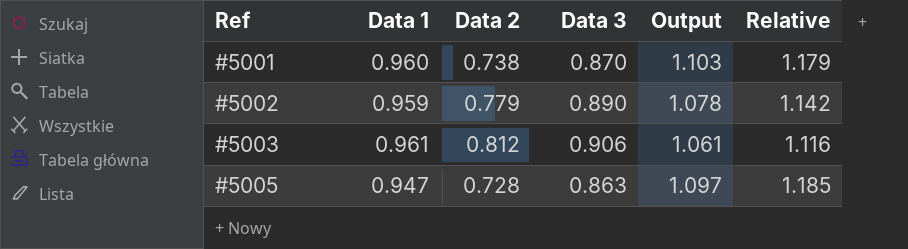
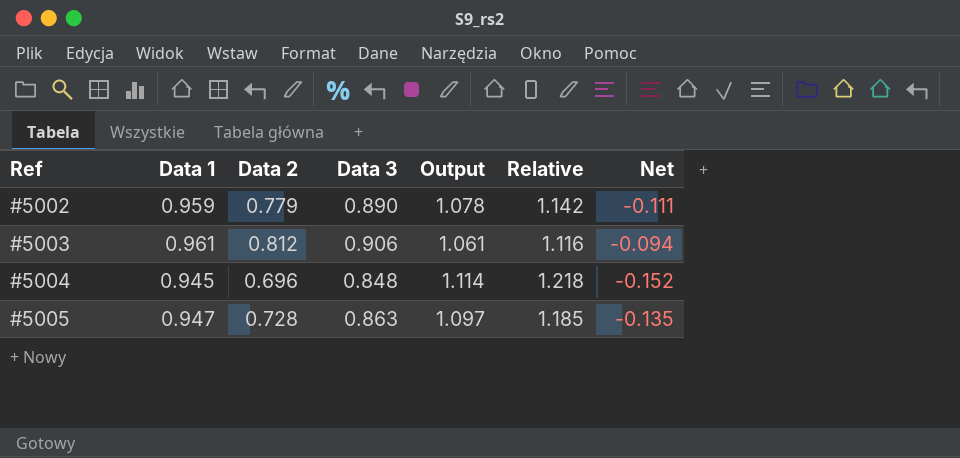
column Net | formula: none -> [Data 2] - [Data 3]
row #5001: 0.960 | 0.738 | 0.870 | 1.103 | 1.179 -> none
row #5004: none -> 0.945 | 0.696 | 0.848 | 1.114 | 1.218 | -0.152

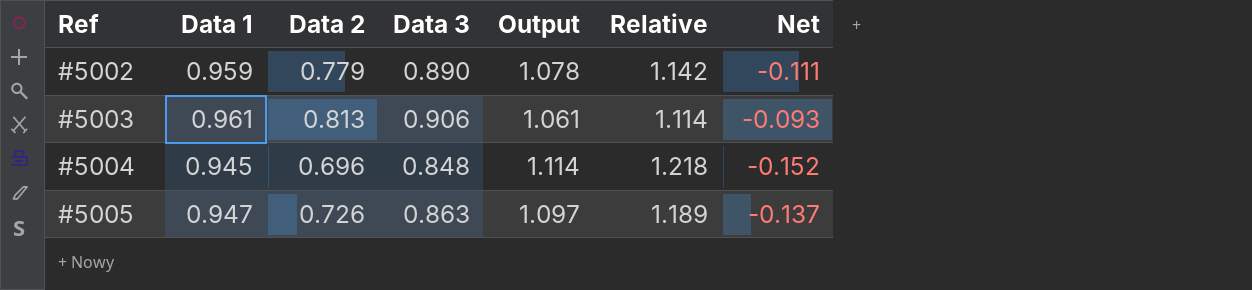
#5003 | Data 2: 0.812 -> 0.813
#5003 | Relative: 1.116 -> 1.114
#5003 | Net: -0.094 -> -0.093
#5005 | Data 2: 0.728 -> 0.726
#5005 | Relative: 1.185 -> 1.189
#5005 | Net: -0.135 -> -0.137

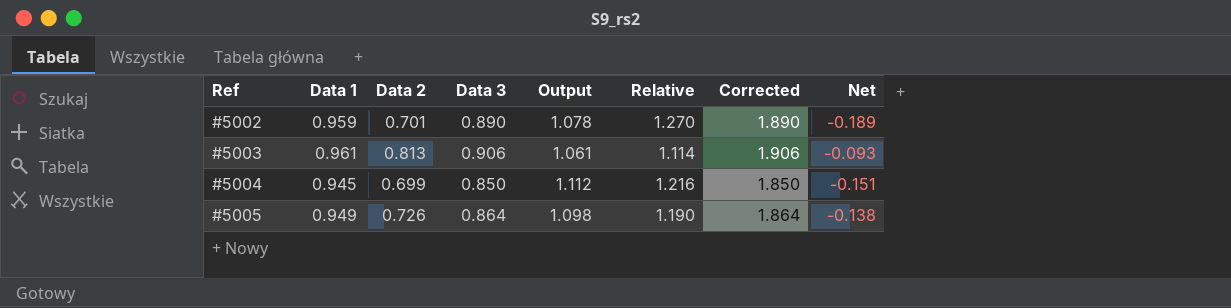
column Corrected | formula: none -> [Data 3] + 1
#5002 | Data 2: 0.779 -> 0.701
#5002 | Relative: 1.142 -> 1.270
#5002 | Net: -0.111 -> -0.189
#5004 | Data 2: 0.696 -> 0.699
#5004 | Data 3: 0.848 -> 0.850
#5004 | Output: 1.114 -> 1.112
#5004 | Relative: 1.218 -> 1.216
#5004 | Net: -0.152 -> -0.151
#5005 | Data 1: 0.947 -> 0.949
#5005 | Data 3: 0.863 -> 0.864
#5005 | Output: 1.097 -> 1.098
#5005 | Relative: 1.189 -> 1.190
#5005 | Net: -0.137 -> -0.138

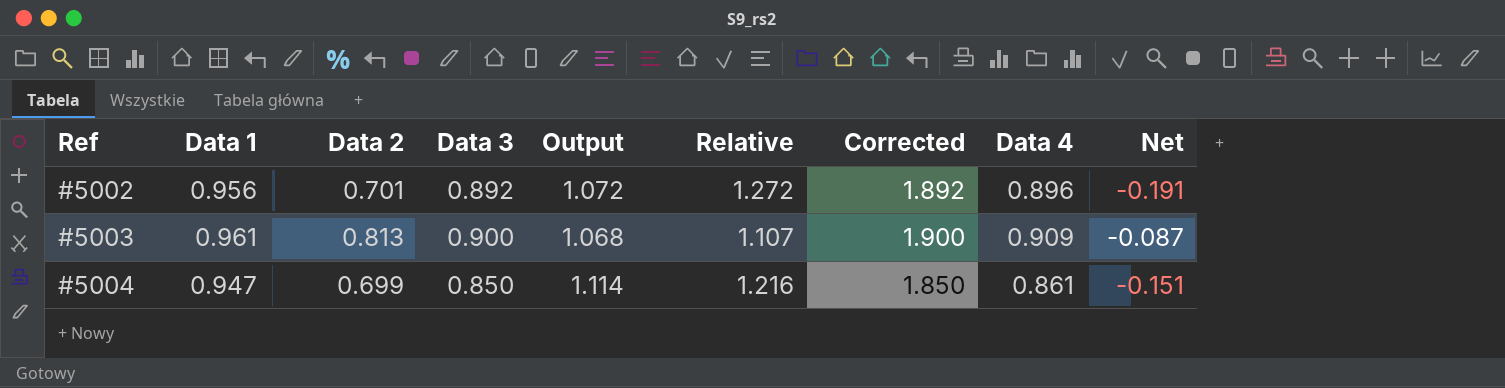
column Data 4 | position: none -> 8
row #5005: 0.949 | 0.726 | 0.864 | 1.098 | 1.190 | 1.864 | -0.138 -> none
#5002 | Data 1: 0.959 -> 0.956
#5002 | Data 3: 0.890 -> 0.892
#5002 | Output: 1.078 -> 1.072
#5002 | Relative: 1.270 -> 1.272
#5002 | Corrected: 1.890 -> 1.892
#5002 | Net: -0.189 -> -0.191
#5003 | Data 3: 0.906 -> 0.900
#5003 | Output: 1.061 -> 1.068
#5003 | Relative: 1.114 -> 1.107
#5003 | Corrected: 1.906 -> 1.900
#5003 | Net: -0.093 -> -0.087
#5004 | Data 1: 0.945 -> 0.947
#5004 | Output: 1.112 -> 1.114

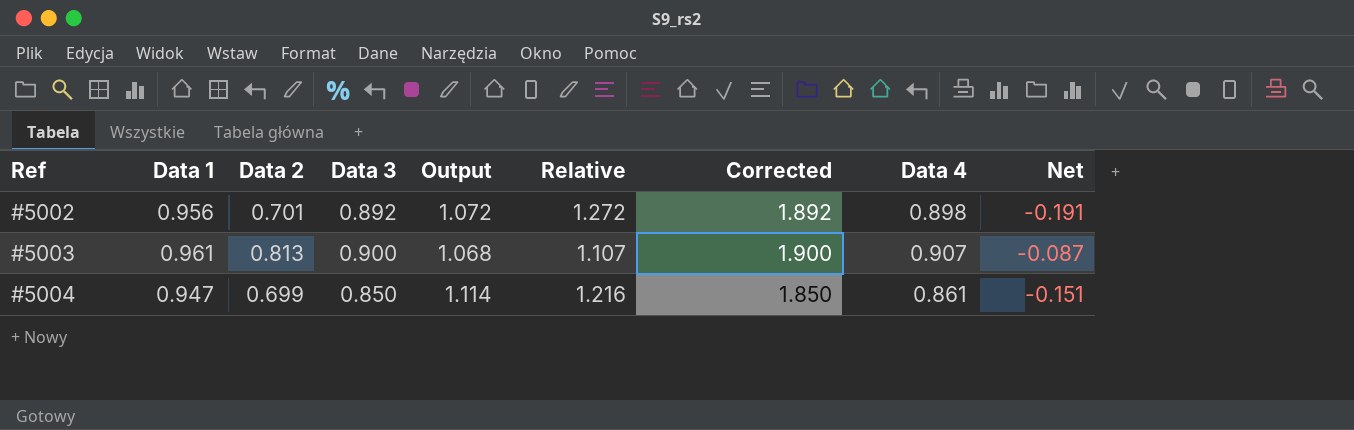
#5002 | Data 4: 0.896 -> 0.898
#5003 | Data 4: 0.909 -> 0.907

